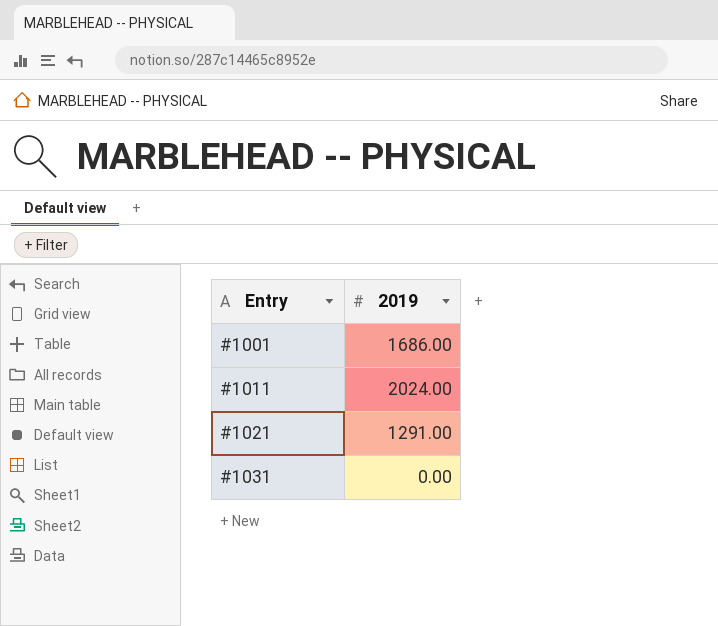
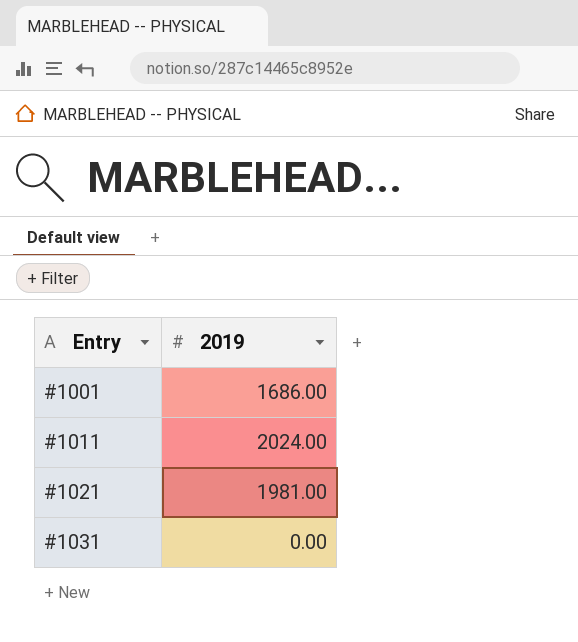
#1021 | 2019: 1291.00 -> 1981.00

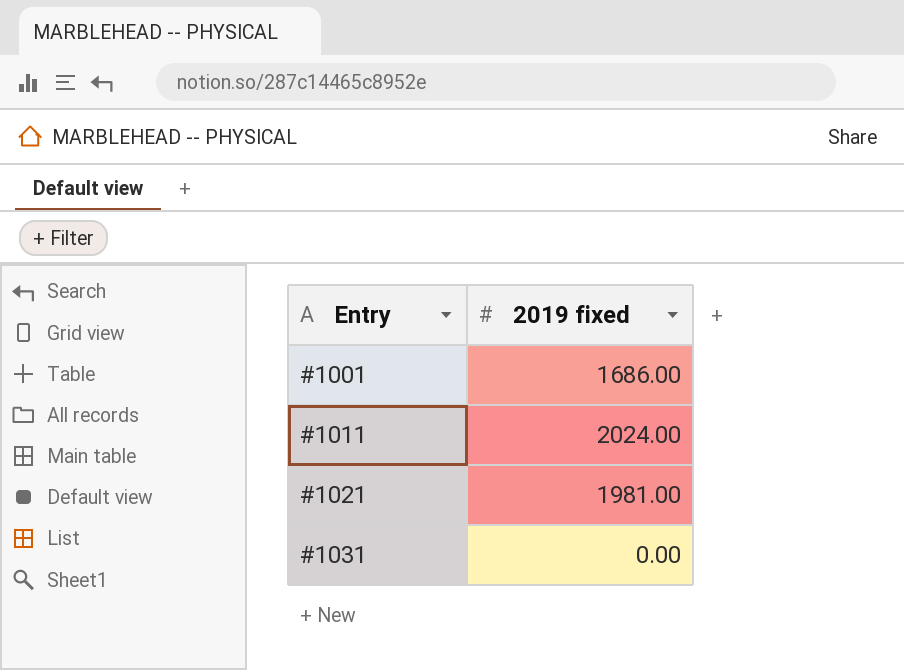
column name: 2019 -> 2019 fixed

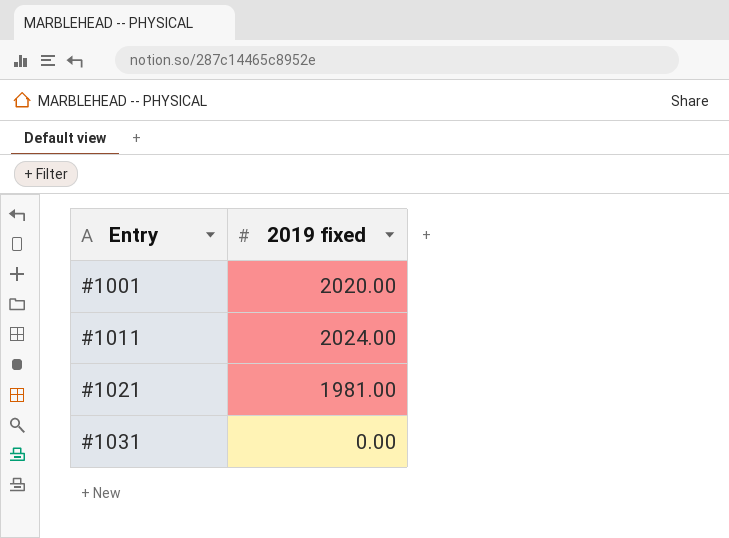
#1001 | 2019 fixed: 1686.00 -> 2020.00

